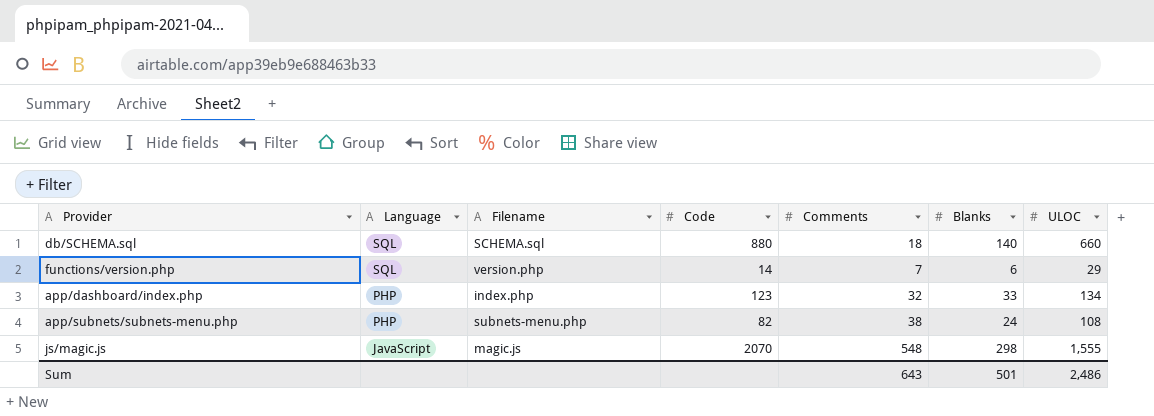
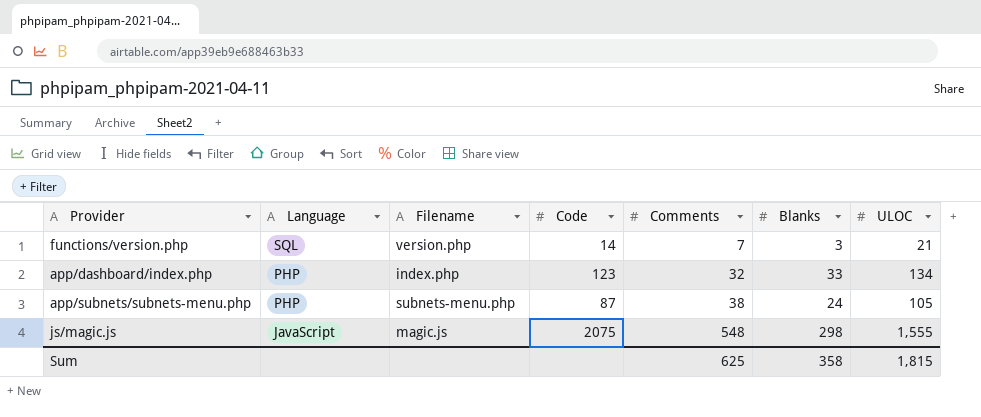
row db/SCHEMA.sql: SQL | SCHEMA.sql | 880 | 18 | 140 | 660 -> none
functions/version.php | Blanks: 6 -> 3
functions/version.php | ULOC: 29 -> 21
app/subnets/subnets-menu.php | Code: 82 -> 87
app/subnets/subnets-menu.php | ULOC: 108 -> 105
js/magic.js | Code: 2070 -> 2075
Sum | Comments: 643 -> 625
Sum | Blanks: 501 -> 358
Sum | ULOC: 2,486 -> 1,815

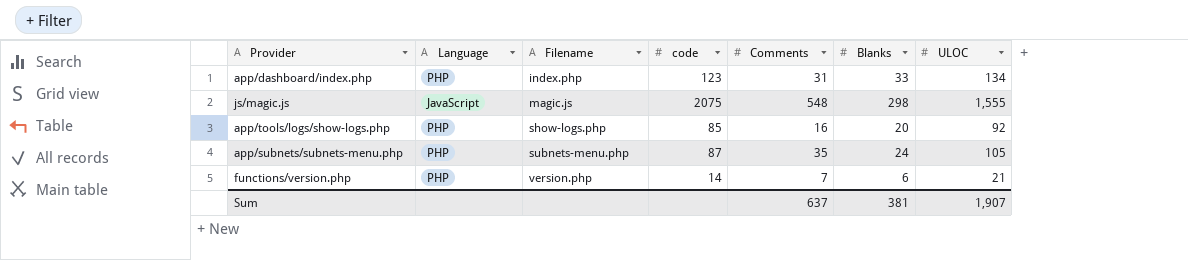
row order: Language descending -> Filename ascending
column name: Code -> code
app/dashboard/index.php | Comments: 32 -> 31
row app/tools/logs/show-logs.php: none -> PHP | show-logs.php | 85 | 16 | 20 | 92
app/subnets/subnets-menu.php | Comments: 38 -> 35
functions/version.php | Language: SQL -> PHP
functions/version.php | Blanks: 3 -> 6
Sum | Comments: 625 -> 637
Sum | Blanks: 358 -> 381
Sum | ULOC: 1,815 -> 1,907

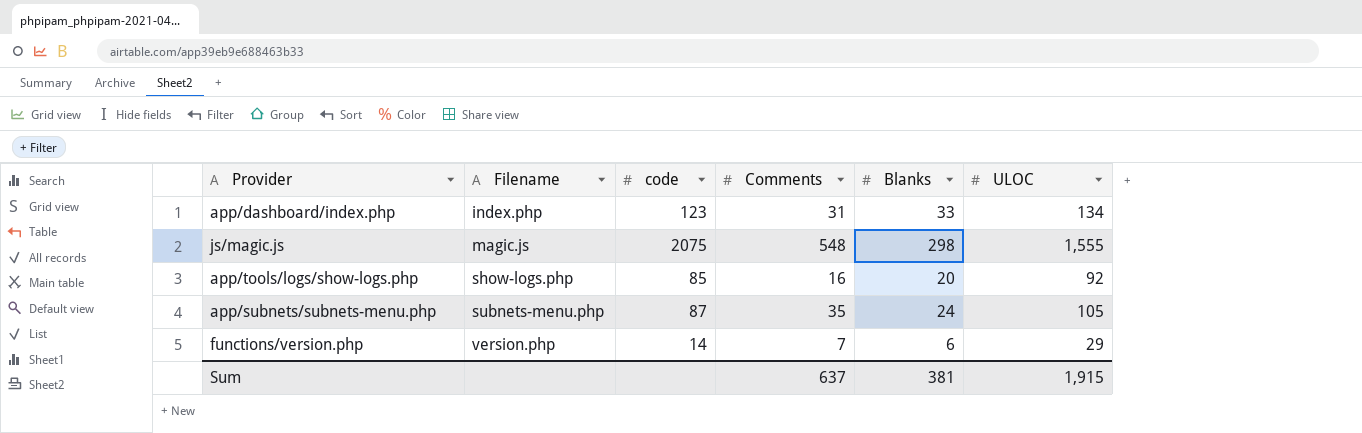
column Language | position: 2 -> none
functions/version.php | ULOC: 21 -> 29
Sum | ULOC: 1,907 -> 1,915

